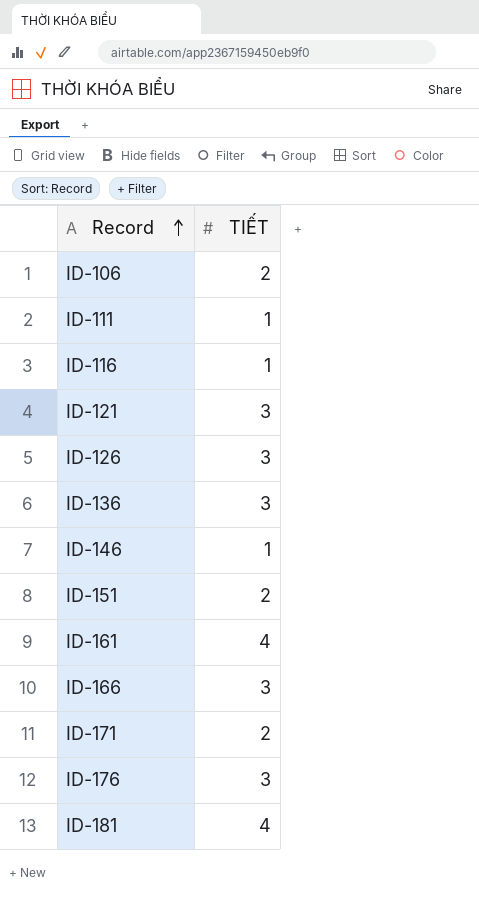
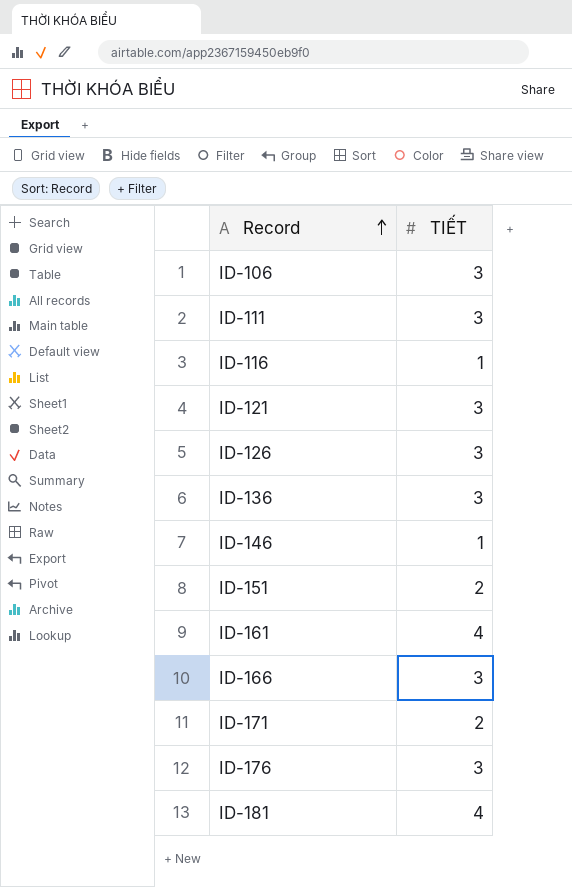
ID-106 | TIẾT: 2 -> 3
ID-111 | TIẾT: 1 -> 3

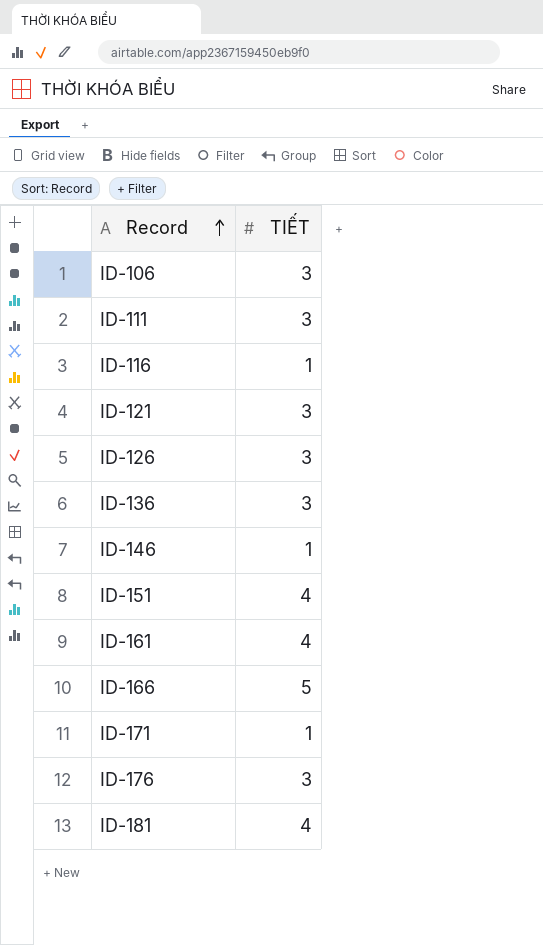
ID-151 | TIẾT: 2 -> 4
ID-166 | TIẾT: 3 -> 5
ID-171 | TIẾT: 2 -> 1

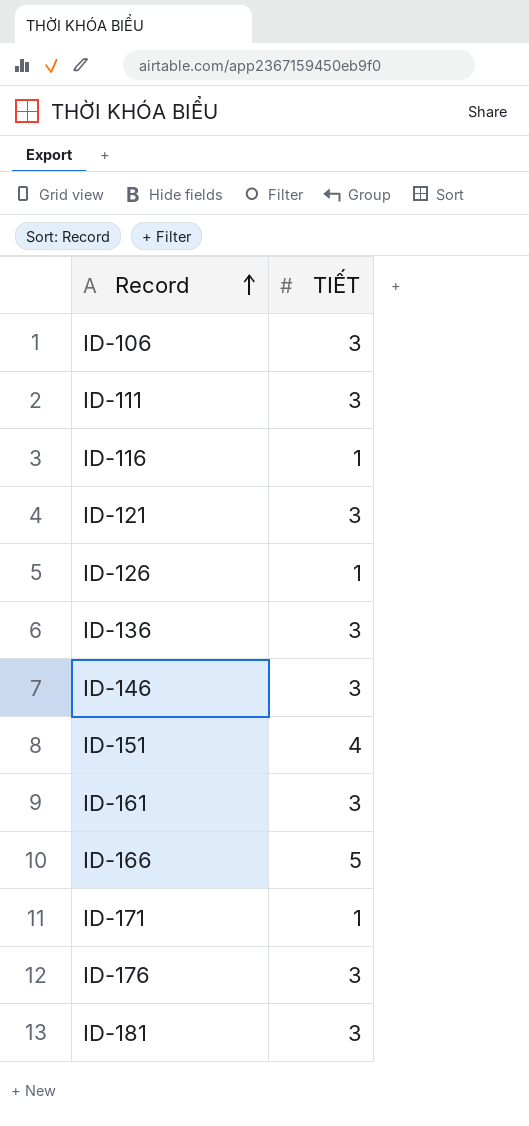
ID-126 | TIẾT: 3 -> 1
ID-146 | TIẾT: 1 -> 3
ID-161 | TIẾT: 4 -> 3
ID-181 | TIẾT: 4 -> 3

